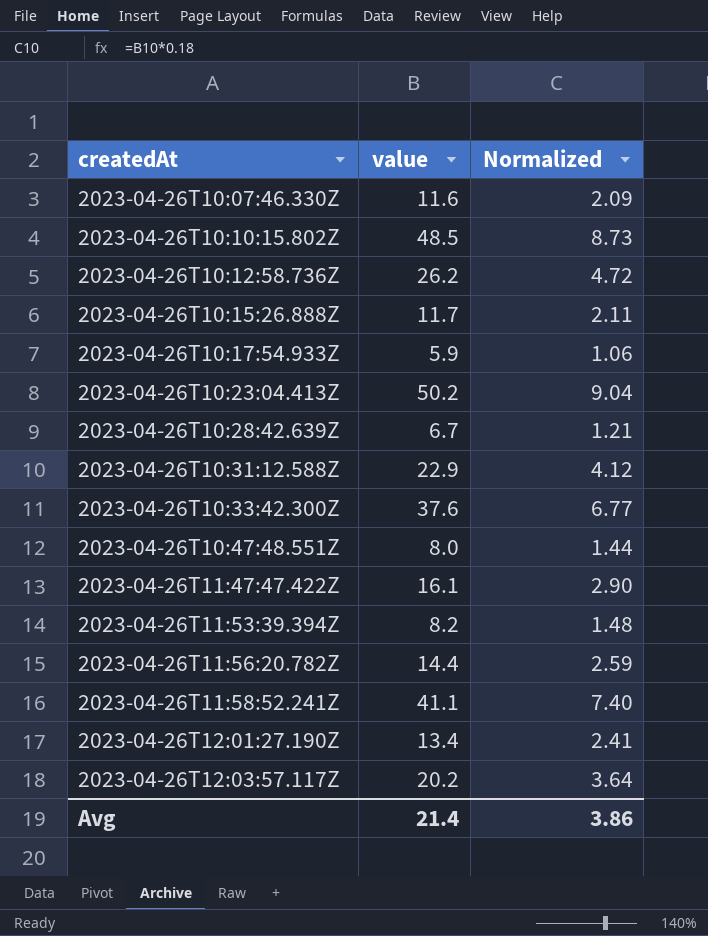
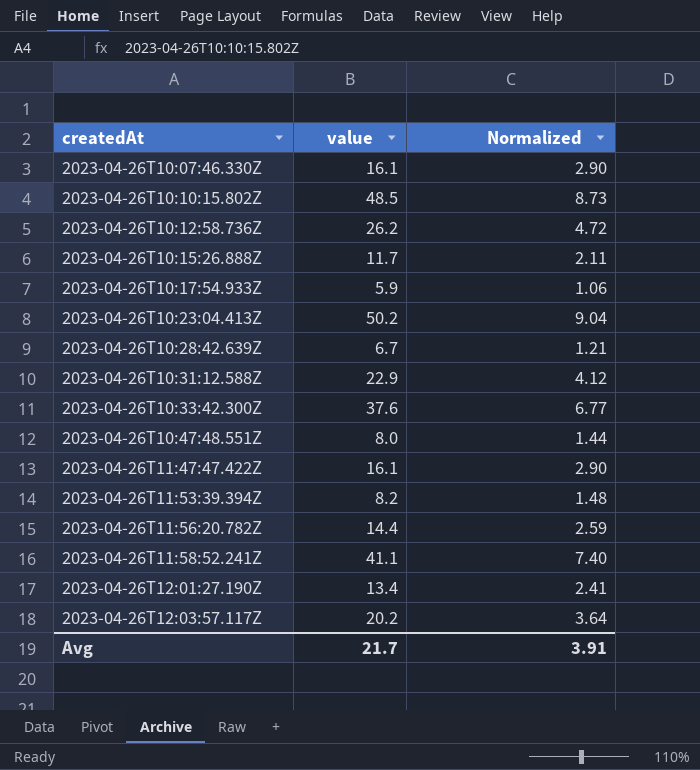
2023-04-26T10:07:46.330Z | value: 11.6 -> 16.1
2023-04-26T10:07:46.330Z | Normalized: 2.09 -> 2.90
Avg | value: 21.4 -> 21.7
Avg | Normalized: 3.86 -> 3.91

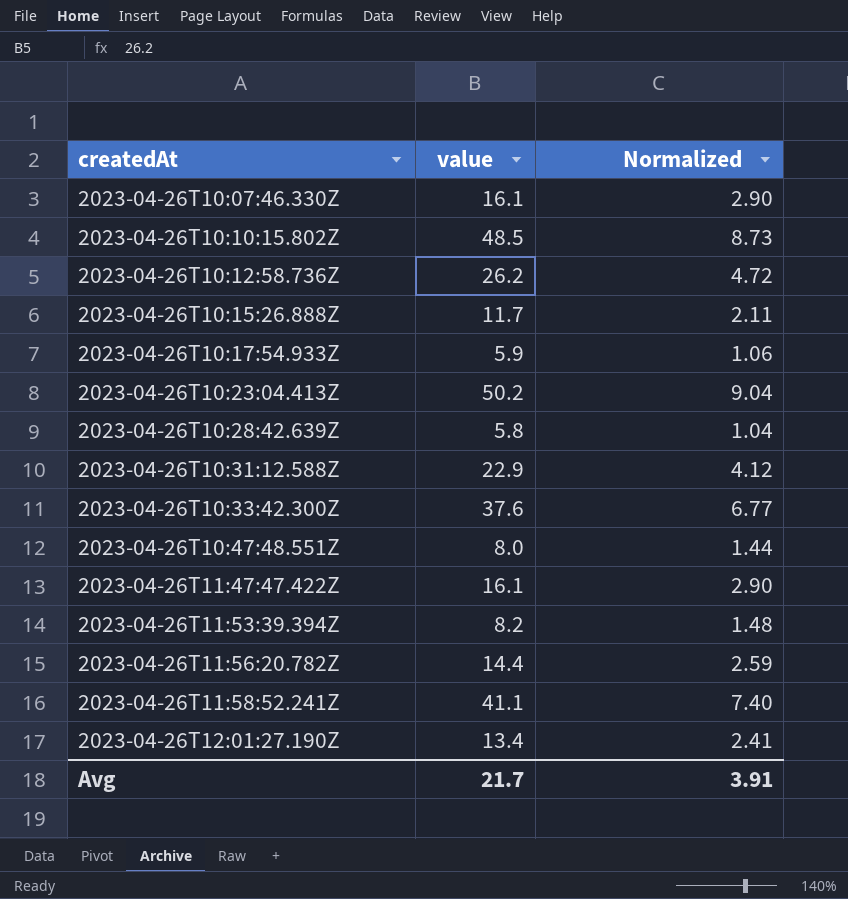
row 2023-04-26T12:03:57.117Z: 20.2 | 3.64 -> none
2023-04-26T10:28:42.639Z | value: 6.7 -> 5.8
2023-04-26T10:28:42.639Z | Normalized: 1.21 -> 1.04

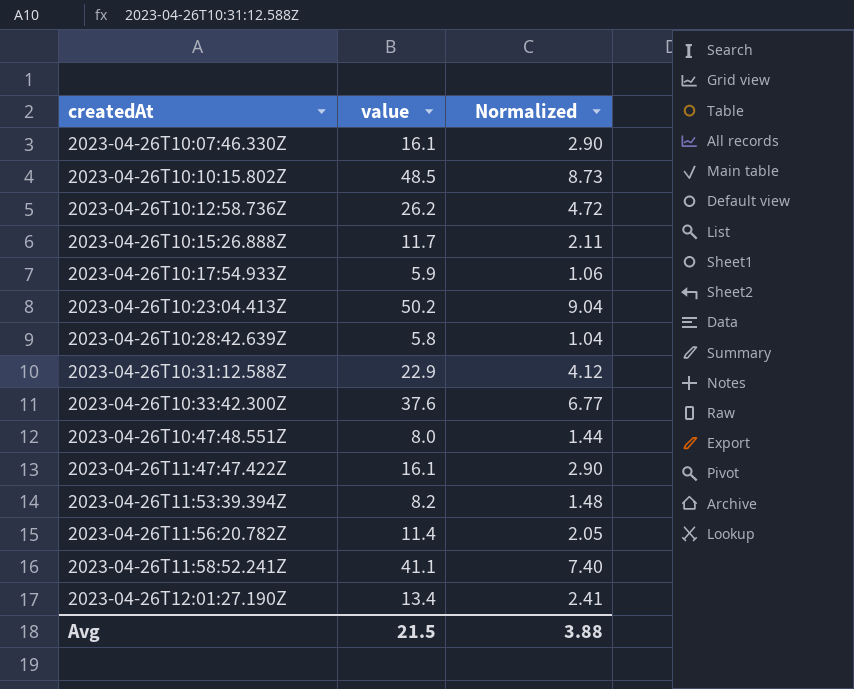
2023-04-26T11:56:20.782Z | value: 14.4 -> 11.4
2023-04-26T11:56:20.782Z | Normalized: 2.59 -> 2.05
Avg | value: 21.7 -> 21.5
Avg | Normalized: 3.91 -> 3.88

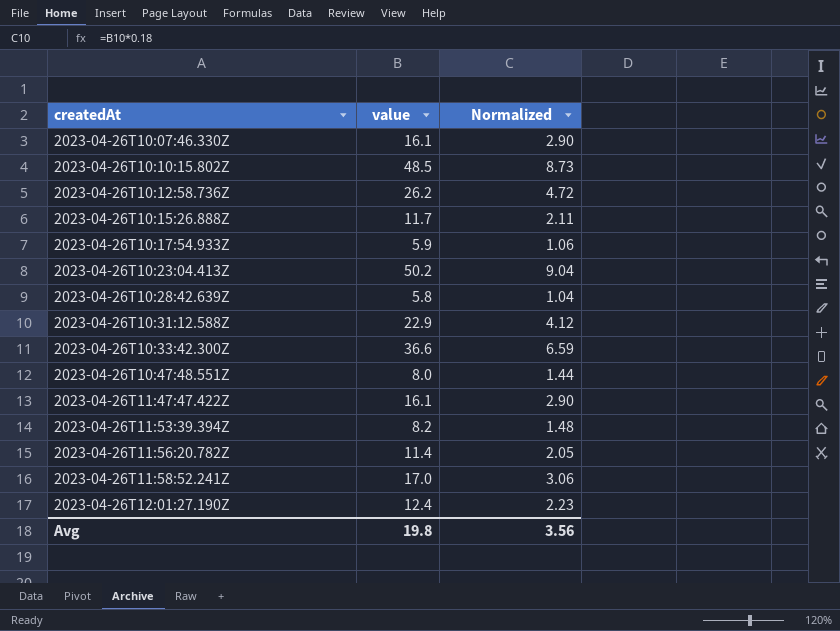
2023-04-26T10:33:42.300Z | value: 37.6 -> 36.6
2023-04-26T10:33:42.300Z | Normalized: 6.77 -> 6.59
2023-04-26T11:58:52.241Z | value: 41.1 -> 17.0
2023-04-26T11:58:52.241Z | Normalized: 7.40 -> 3.06
2023-04-26T12:01:27.190Z | value: 13.4 -> 12.4
2023-04-26T12:01:27.190Z | Normalized: 2.41 -> 2.23
Avg | value: 21.5 -> 19.8
Avg | Normalized: 3.88 -> 3.56

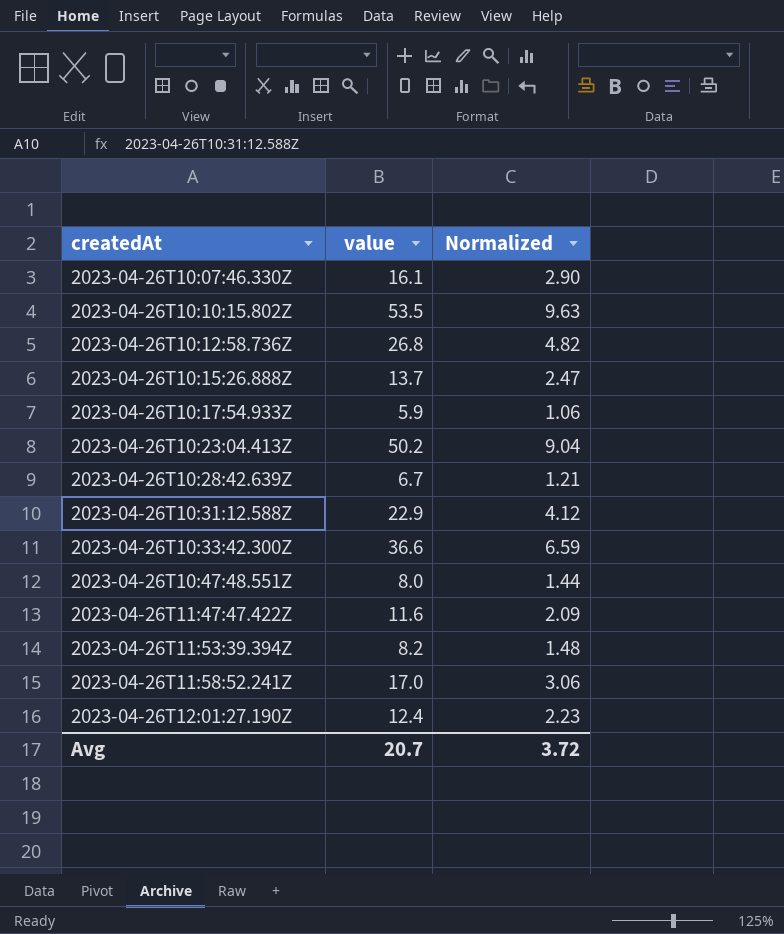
row 2023-04-26T11:56:20.782Z: 11.4 | 2.05 -> none
2023-04-26T10:10:15.802Z | value: 48.5 -> 53.5
2023-04-26T10:10:15.802Z | Normalized: 8.73 -> 9.63
2023-04-26T10:12:58.736Z | value: 26.2 -> 26.8
2023-04-26T10:12:58.736Z | Normalized: 4.72 -> 4.82
2023-04-26T10:15:26.888Z | value: 11.7 -> 13.7
2023-04-26T10:15:26.888Z | Normalized: 2.11 -> 2.47
2023-04-26T10:28:42.639Z | value: 5.8 -> 6.7
2023-04-26T10:28:42.639Z | Normalized: 1.04 -> 1.21
2023-04-26T11:47:47.422Z | value: 16.1 -> 11.6
2023-04-26T11:47:47.422Z | Normalized: 2.90 -> 2.09
Avg | value: 19.8 -> 20.7
Avg | Normalized: 3.56 -> 3.72

